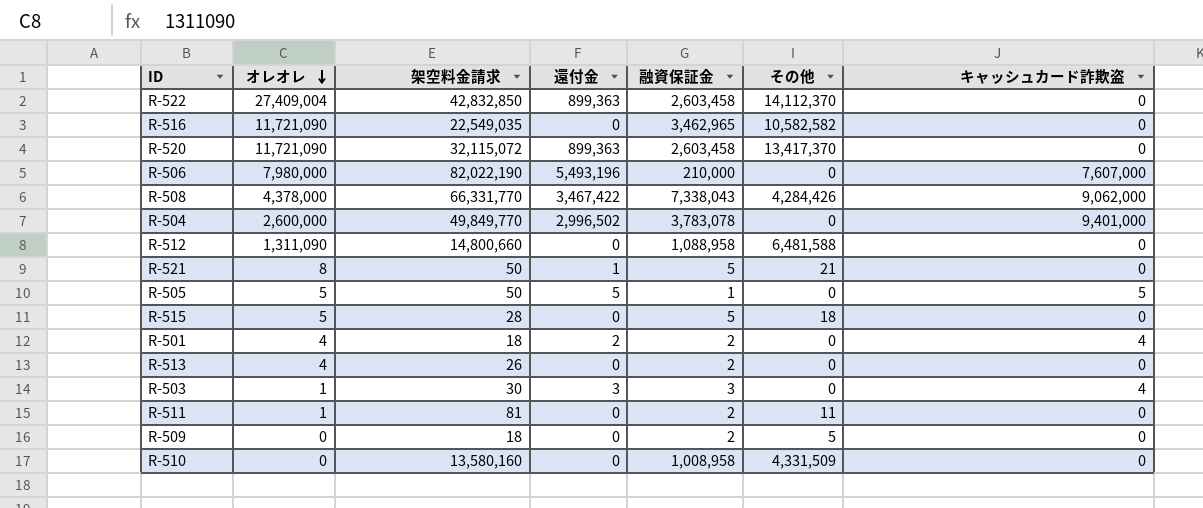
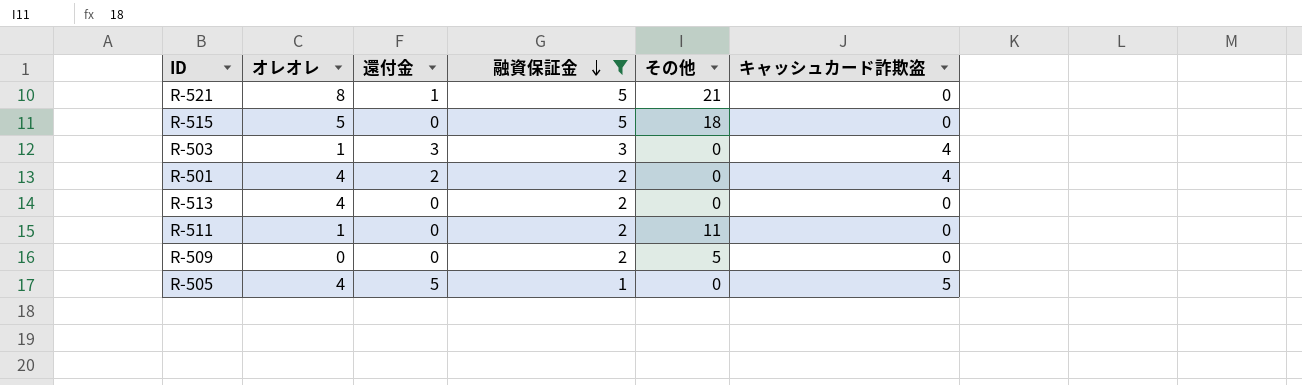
filter: none -> 融資保証金 <= 5
row order: オレオレ descending -> 融資保証金 descending
column 架空料金請求 | position: 3 -> none
R-505 | オレオレ: 5 -> 4

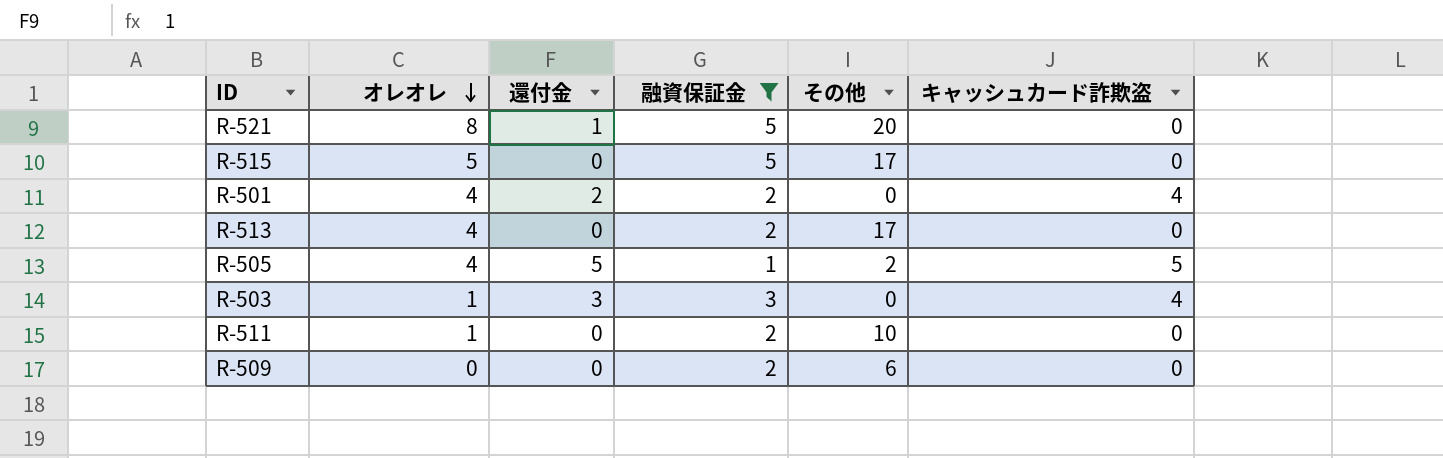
row order: 融資保証金 descending -> オレオレ descending
R-521 | その他: 21 -> 20
R-515 | その他: 18 -> 17
R-513 | その他: 0 -> 17
R-505 | その他: 0 -> 2
R-511 | その他: 11 -> 10
R-509 | その他: 5 -> 6

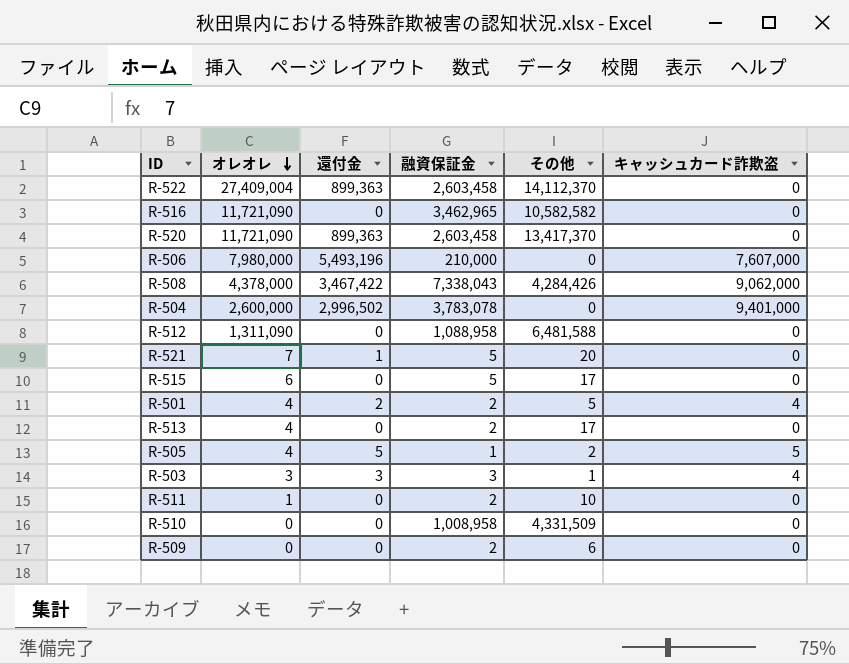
filter: 融資保証金 <= 5 -> none
R-521 | オレオレ: 8 -> 7
R-515 | オレオレ: 5 -> 6
R-501 | その他: 0 -> 5
R-503 | オレオレ: 1 -> 3
R-503 | その他: 0 -> 1

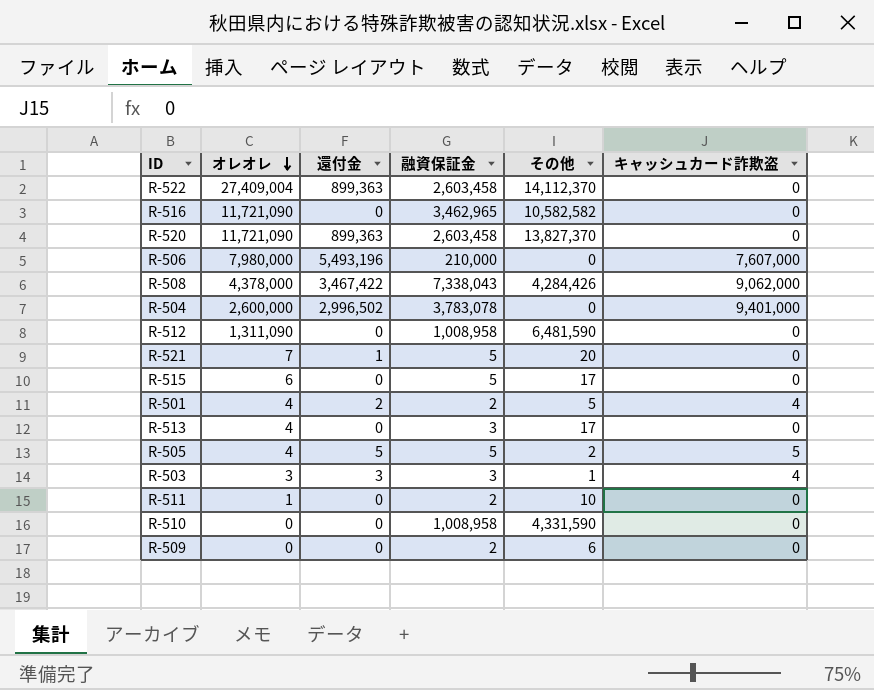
R-520 | その他: 13,417,370 -> 13,827,370
R-512 | 融資保証金: 1,088,958 -> 1,008,958
R-512 | その他: 6,481,588 -> 6,481,590
R-513 | 融資保証金: 2 -> 3
R-505 | 融資保証金: 1 -> 5
R-510 | その他: 4,331,509 -> 4,331,590

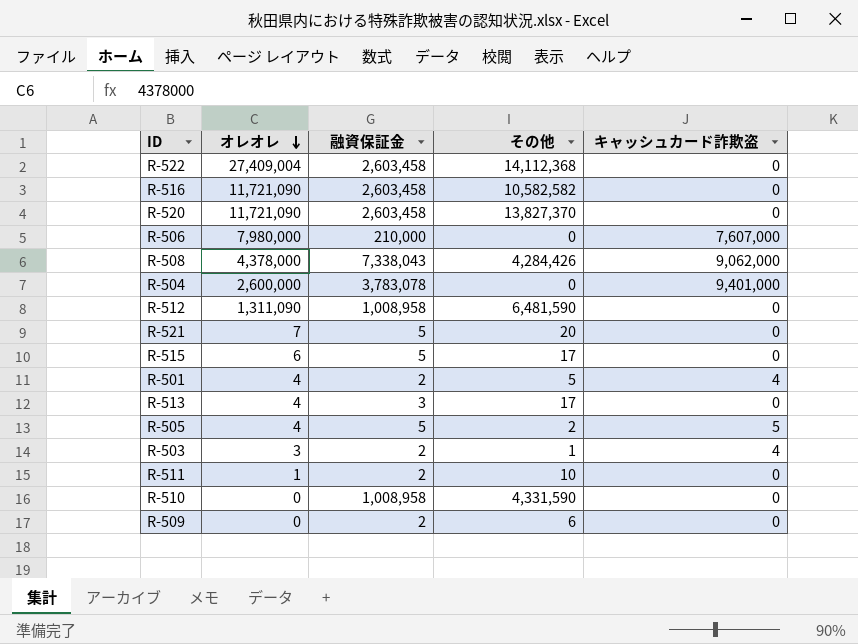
column 還付金 | position: 3 -> none
R-522 | その他: 14,112,370 -> 14,112,368
R-516 | 融資保証金: 3,462,965 -> 2,603,458
R-503 | 融資保証金: 3 -> 2

